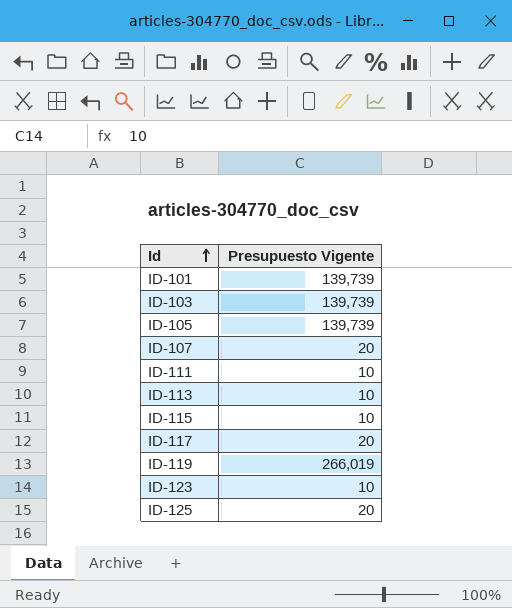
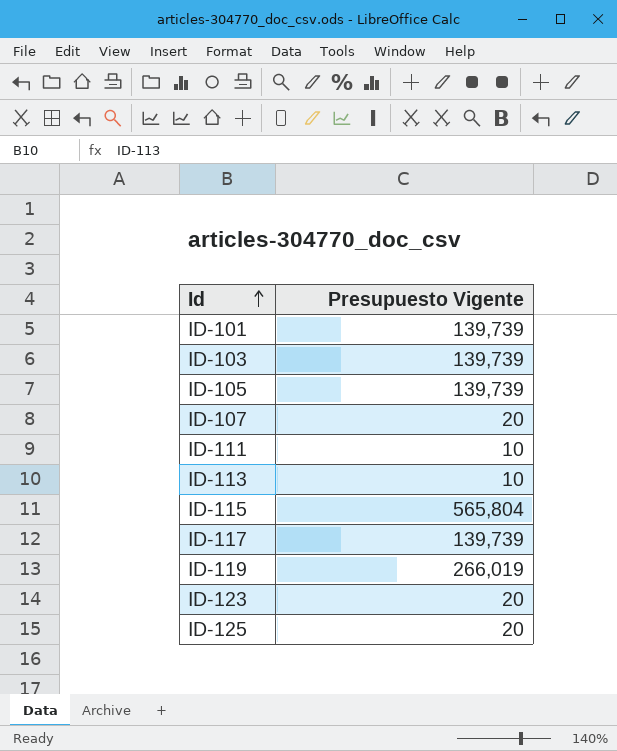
ID-115 | Presupuesto Vigente: 10 -> 565,804
ID-117 | Presupuesto Vigente: 20 -> 139,739
ID-123 | Presupuesto Vigente: 10 -> 20

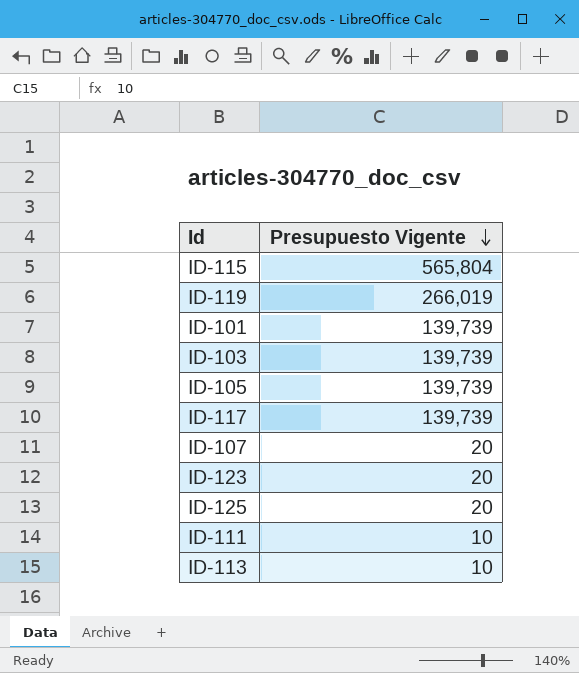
row order: Id ascending -> Presupuesto Vigente descending

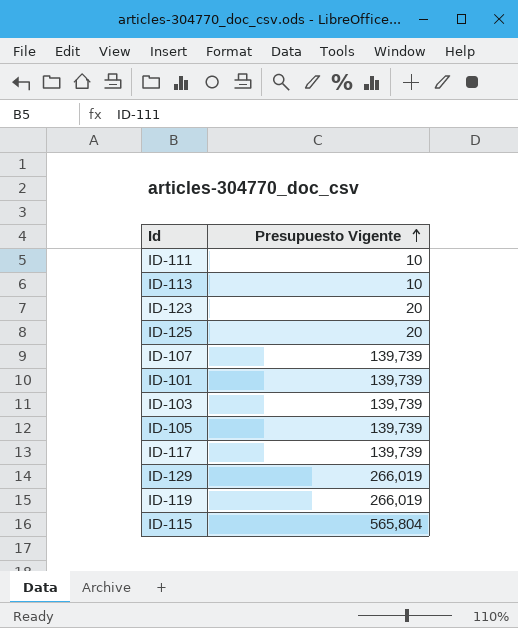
row order: Presupuesto Vigente descending -> Presupuesto Vigente ascending
ID-107 | Presupuesto Vigente: 20 -> 139,739
row ID-129: none -> 266,019

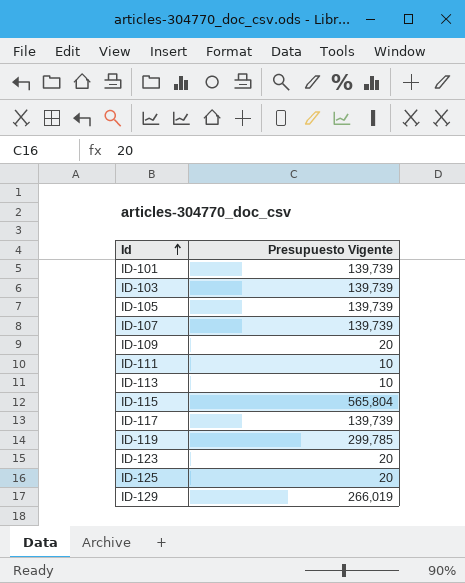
row order: Presupuesto Vigente ascending -> Id ascending
row ID-109: none -> 20
ID-119 | Presupuesto Vigente: 266,019 -> 299,785

